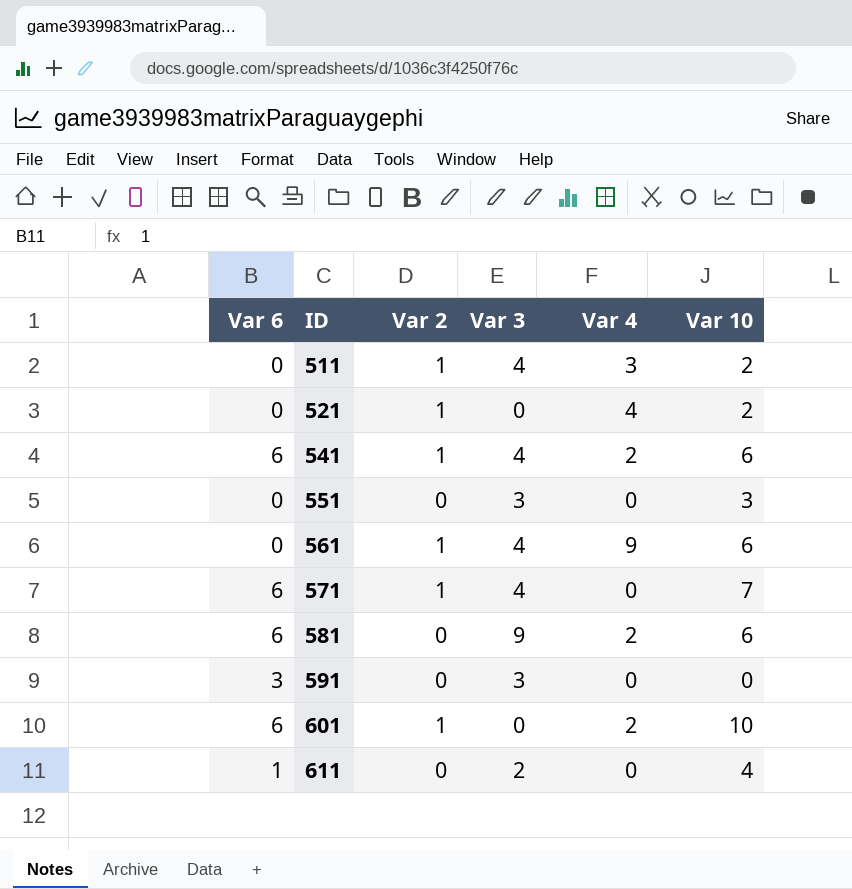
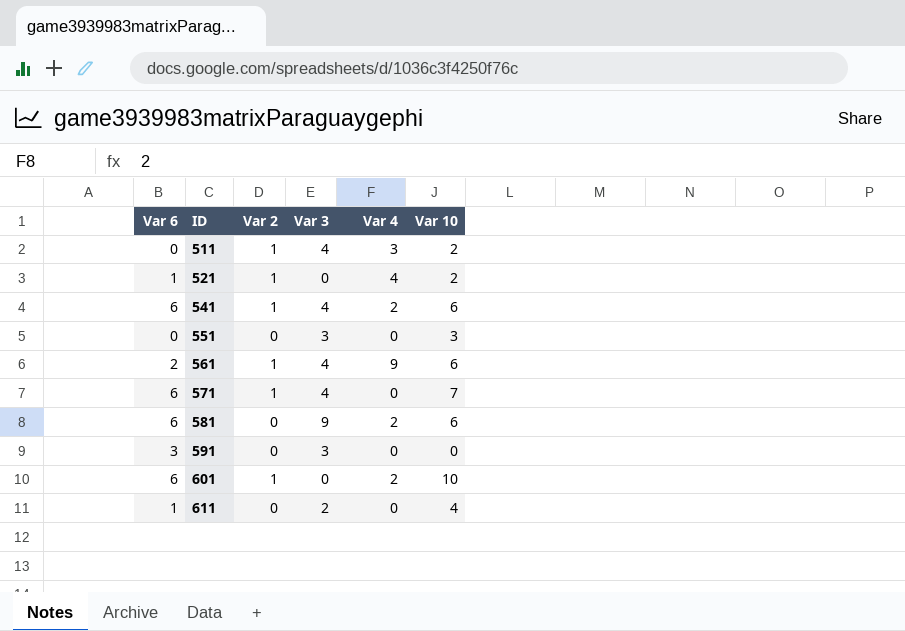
521 | Var 6: 0 -> 1
561 | Var 6: 0 -> 2

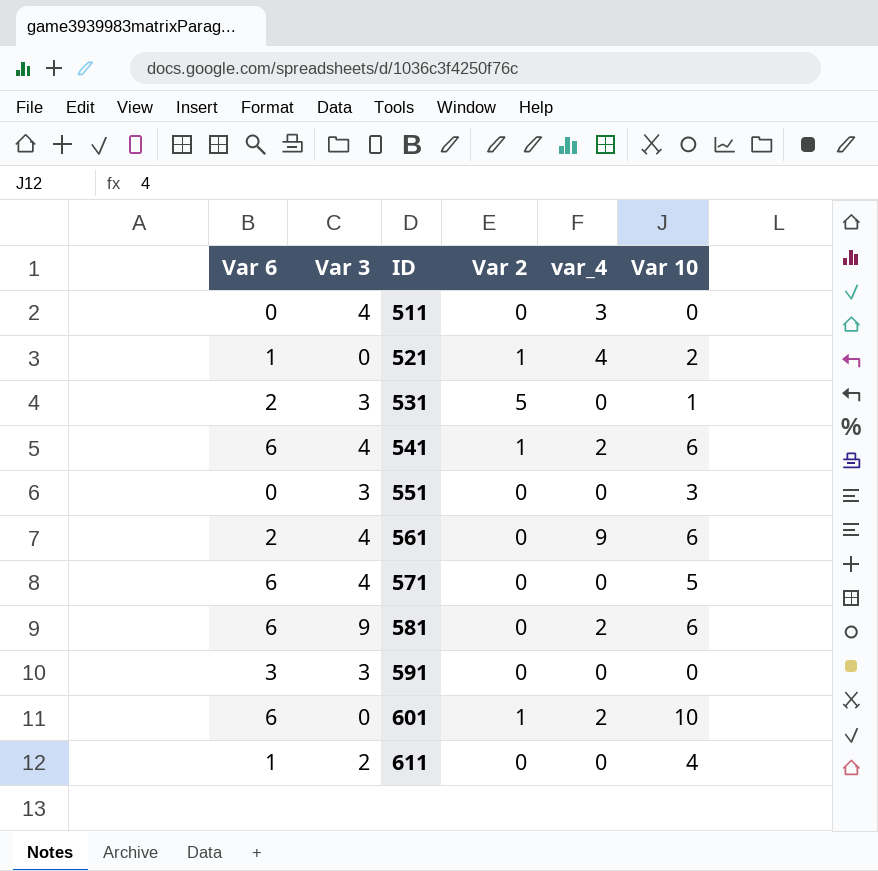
column Var 3 | position: 4 -> 2
column name: Var 4 -> var_4
511 | Var 2: 1 -> 0
511 | Var 10: 2 -> 0
row 531: none -> 2 | 3 | 5 | 0 | 1
561 | Var 2: 1 -> 0
571 | Var 2: 1 -> 0
571 | Var 10: 7 -> 5

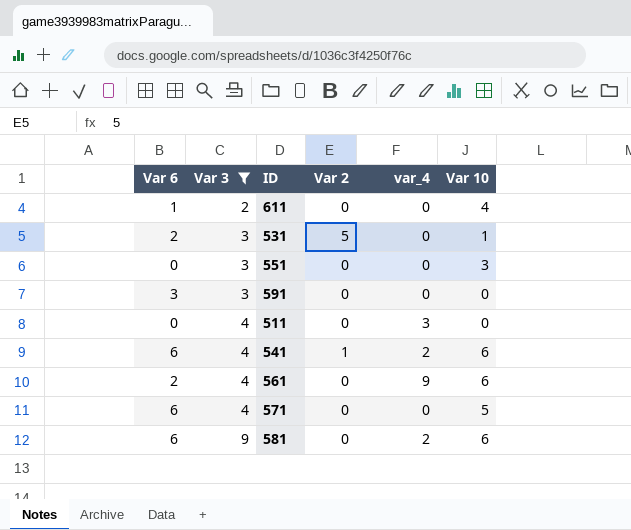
filter: none -> Var 3 != 0
row order: ID ascending -> Var 3 ascending

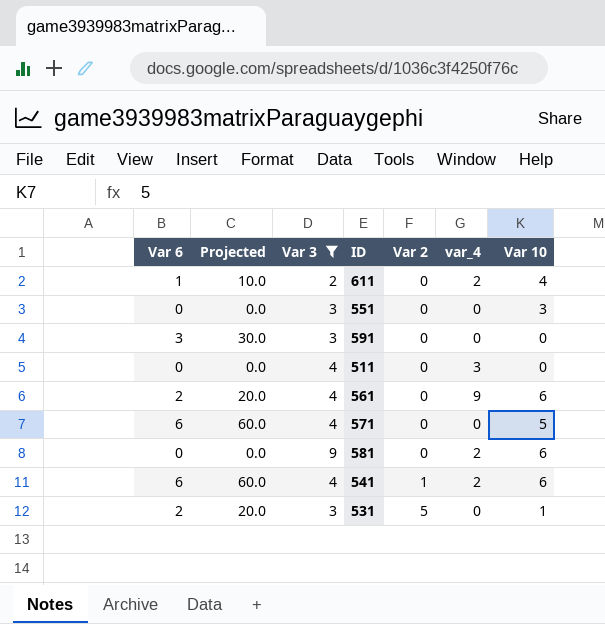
row order: Var 3 ascending -> Var 2 ascending
column Projected | formula: none -> [Var 6] * 10
611 | var_4: 0 -> 2
581 | Var 6: 6 -> 0

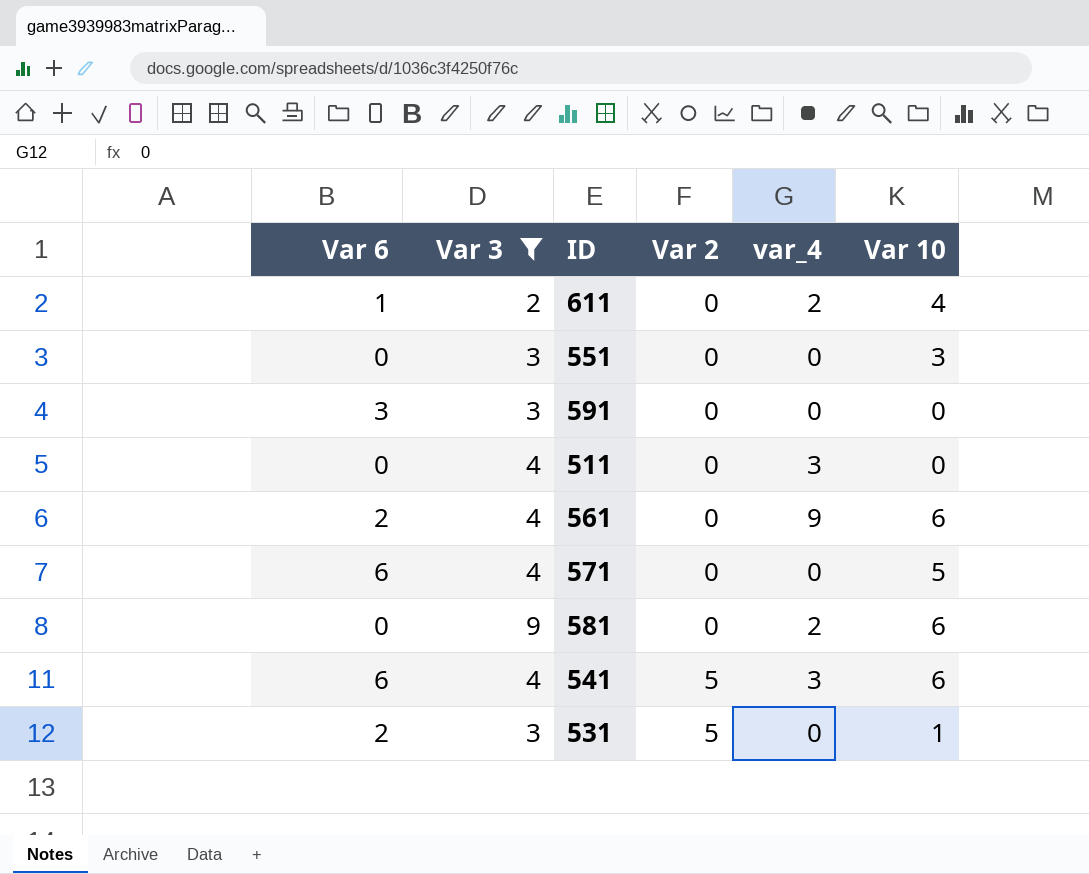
column Projected | formula: [Var 6] * 10 -> none
541 | Var 2: 1 -> 5
541 | var_4: 2 -> 3

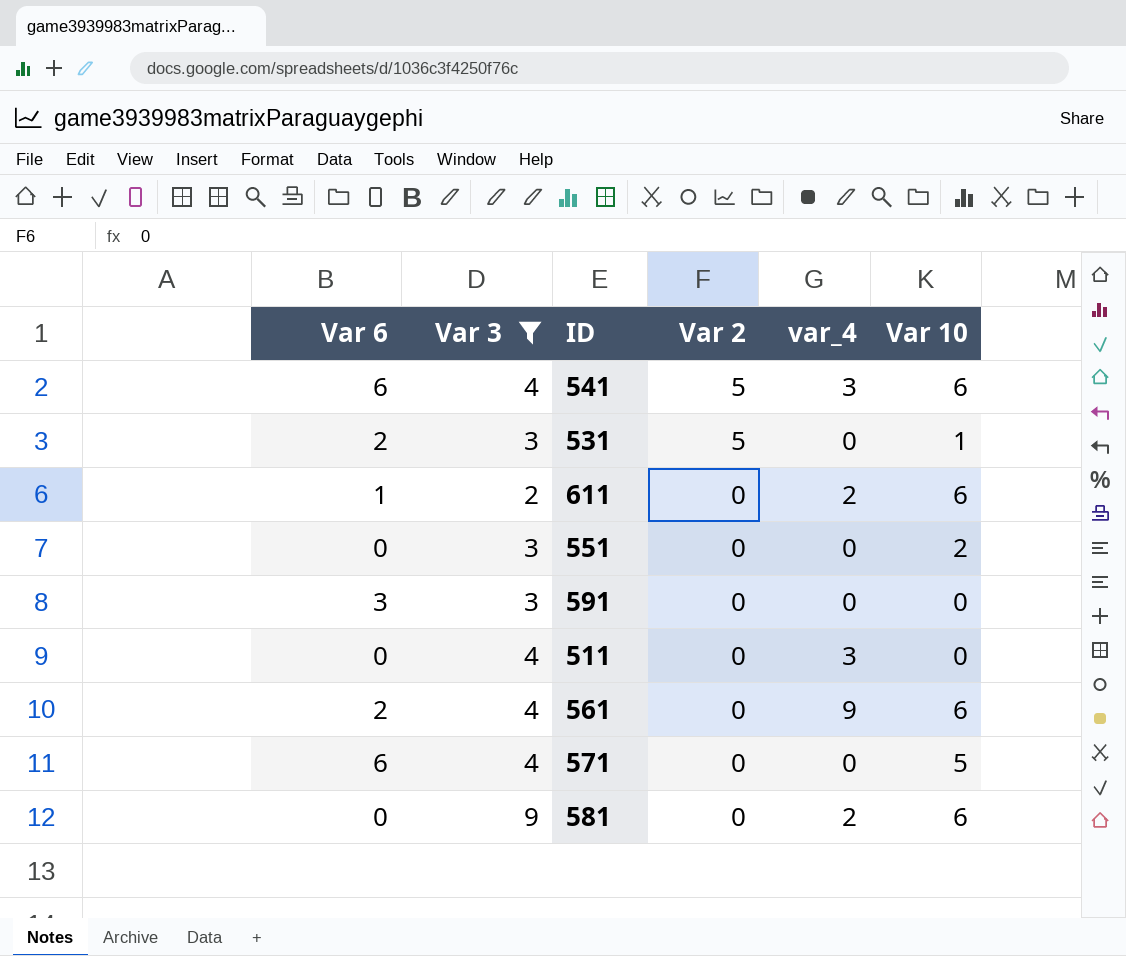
row order: Var 2 ascending -> Var 2 descending
611 | Var 10: 4 -> 6
551 | Var 10: 3 -> 2

